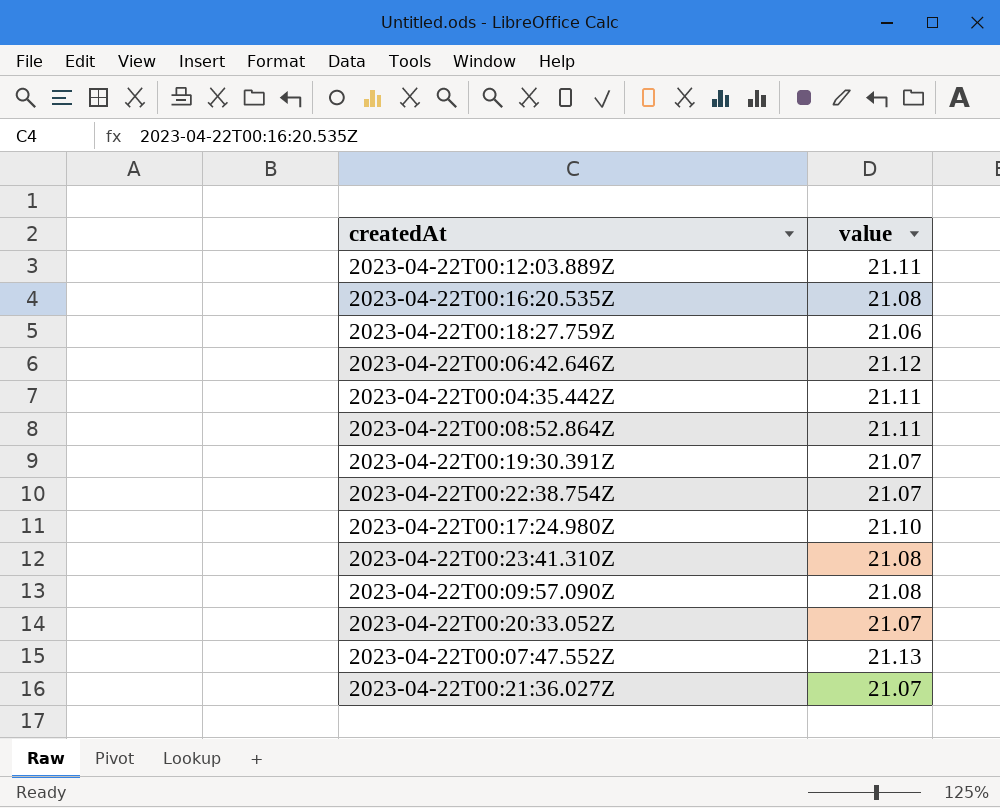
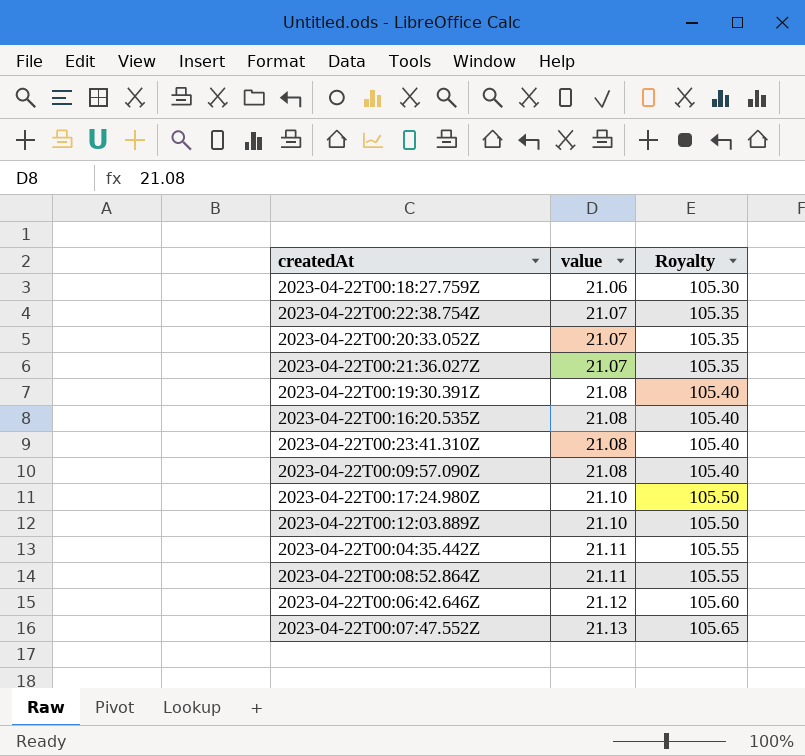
row order: none -> value ascending
column Royalty | formula: none -> [value] * 5
2023-04-22T00:19:30.391Z | value: 21.07 -> 21.08
2023-04-22T00:12:03.889Z | value: 21.11 -> 21.10

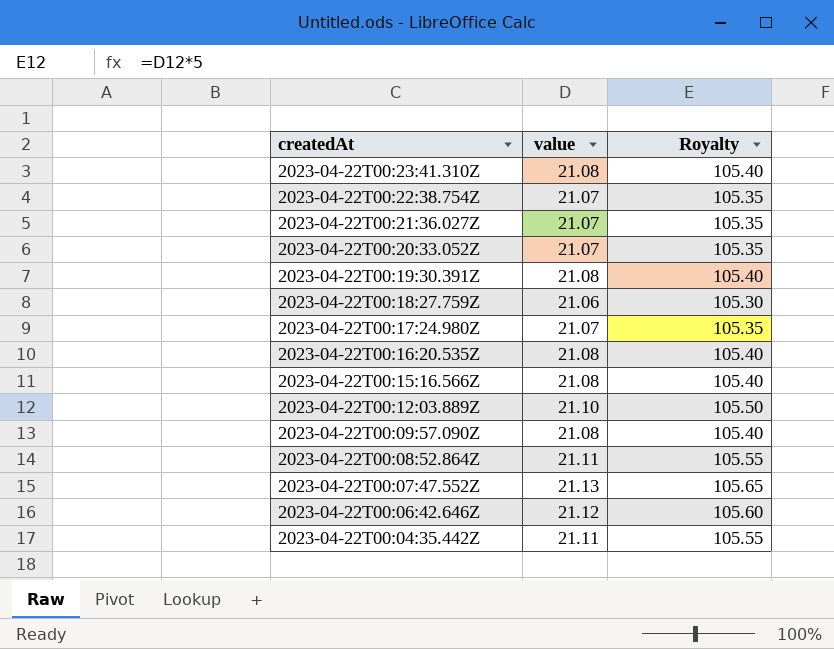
row order: value ascending -> createdAt descending
2023-04-22T00:17:24.980Z | value: 21.10 -> 21.07
2023-04-22T00:17:24.980Z | Royalty: 105.50 -> 105.35
row 2023-04-22T00:15:16.566Z: none -> 21.08 | 105.40

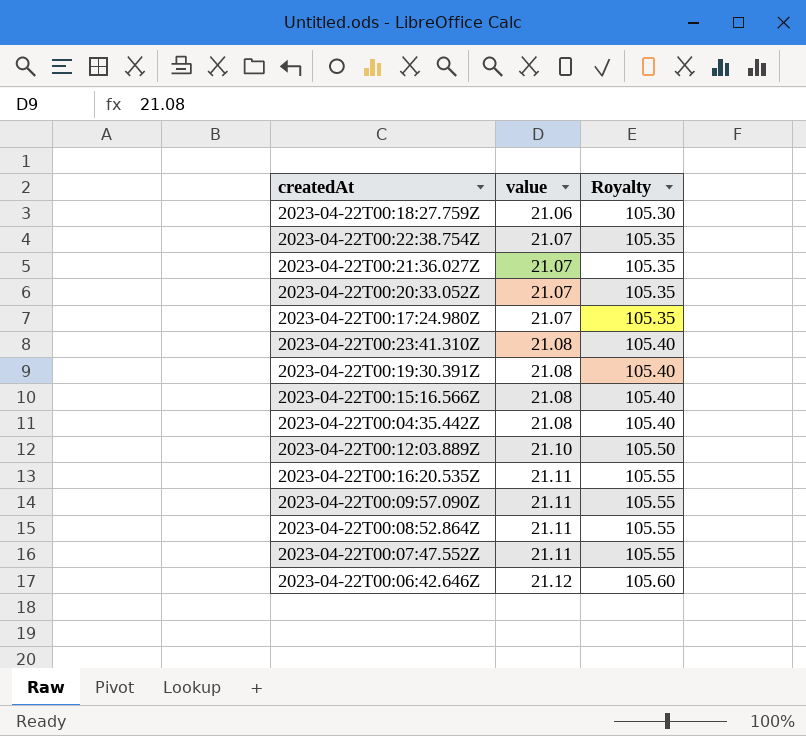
row order: createdAt descending -> value ascending
2023-04-22T00:04:35.442Z | value: 21.11 -> 21.08
2023-04-22T00:04:35.442Z | Royalty: 105.55 -> 105.40
2023-04-22T00:16:20.535Z | value: 21.08 -> 21.11
2023-04-22T00:16:20.535Z | Royalty: 105.40 -> 105.55
2023-04-22T00:09:57.090Z | value: 21.08 -> 21.11
2023-04-22T00:09:57.090Z | Royalty: 105.40 -> 105.55
2023-04-22T00:07:47.552Z | value: 21.13 -> 21.11
2023-04-22T00:07:47.552Z | Royalty: 105.65 -> 105.55

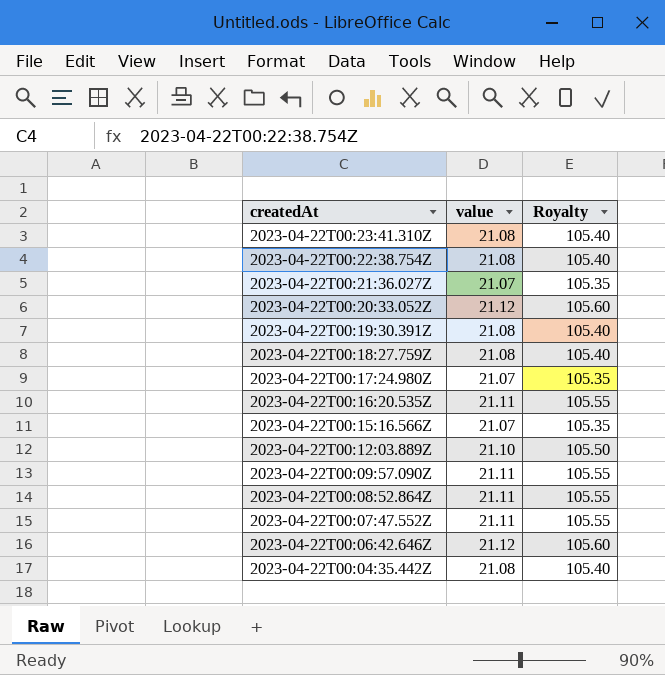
row order: value ascending -> createdAt descending
2023-04-22T00:22:38.754Z | value: 21.07 -> 21.08
2023-04-22T00:22:38.754Z | Royalty: 105.35 -> 105.40
2023-04-22T00:20:33.052Z | value: 21.07 -> 21.12
2023-04-22T00:20:33.052Z | Royalty: 105.35 -> 105.60
2023-04-22T00:18:27.759Z | value: 21.06 -> 21.08
2023-04-22T00:18:27.759Z | Royalty: 105.30 -> 105.40
2023-04-22T00:15:16.566Z | value: 21.08 -> 21.07
2023-04-22T00:15:16.566Z | Royalty: 105.40 -> 105.35

